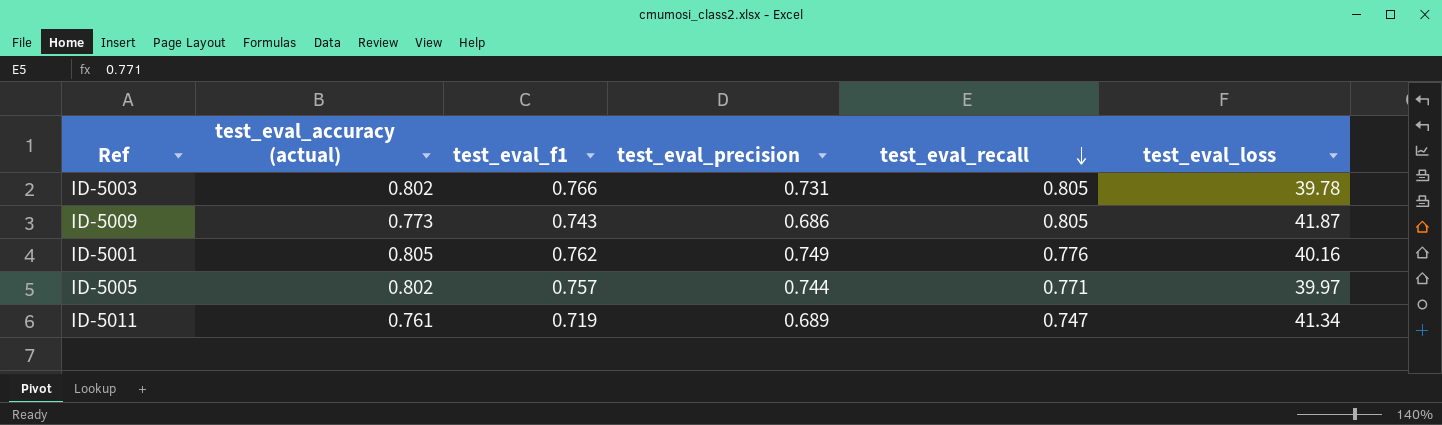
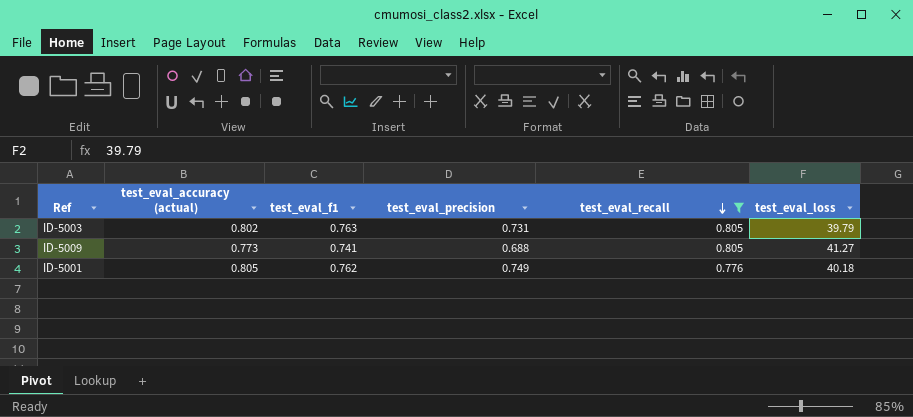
filter: none -> test_eval_recall >= 0.776
ID-5003 | test_eval_f1: 0.766 -> 0.763
ID-5003 | test_eval_loss: 39.78 -> 39.79
ID-5009 | test_eval_f1: 0.743 -> 0.741
ID-5009 | test_eval_precision: 0.686 -> 0.688
ID-5009 | test_eval_loss: 41.87 -> 41.27
ID-5001 | test_eval_loss: 40.16 -> 40.18

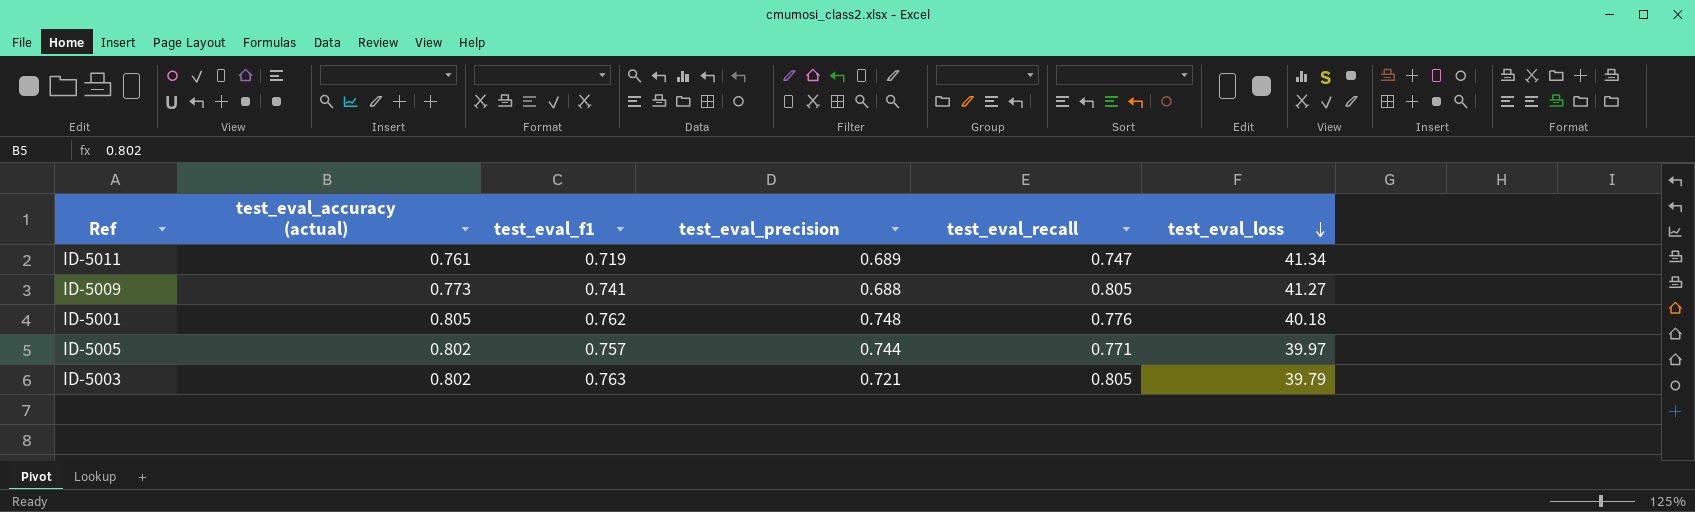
filter: test_eval_recall >= 0.776 -> none
row order: test_eval_recall descending -> test_eval_loss descending
ID-5001 | test_eval_precision: 0.749 -> 0.748
ID-5003 | test_eval_precision: 0.731 -> 0.721

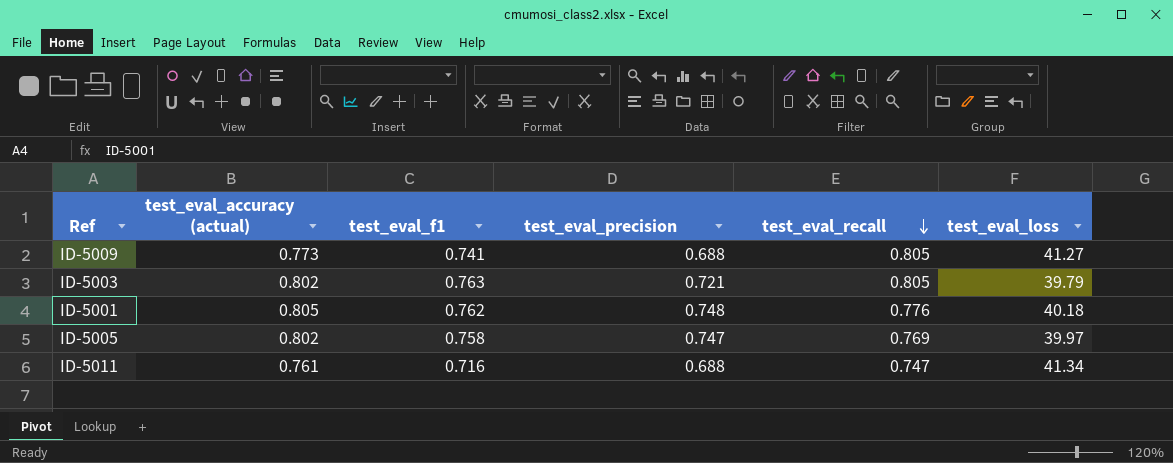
row order: test_eval_loss descending -> test_eval_recall descending
ID-5005 | test_eval_f1: 0.757 -> 0.758
ID-5005 | test_eval_precision: 0.744 -> 0.747
ID-5005 | test_eval_recall: 0.771 -> 0.769
ID-5011 | test_eval_f1: 0.719 -> 0.716
ID-5011 | test_eval_precision: 0.689 -> 0.688

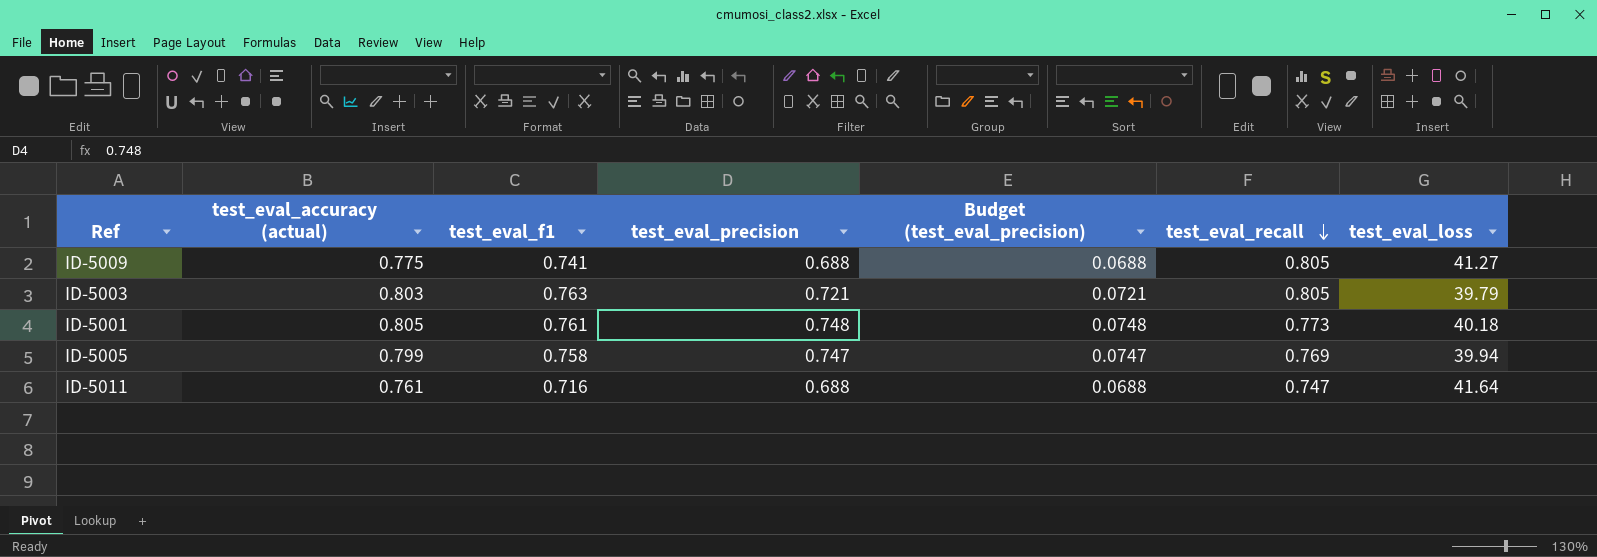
column Budget (test_eval_precision) | formula: none -> [test_eval_precision] * 0.1
ID-5009 | test_eval_accuracy (actual): 0.773 -> 0.775
ID-5003 | test_eval_accuracy (actual): 0.802 -> 0.803
ID-5001 | test_eval_f1: 0.762 -> 0.761
ID-5001 | test_eval_recall: 0.776 -> 0.773
ID-5005 | test_eval_accuracy (actual): 0.802 -> 0.799
ID-5005 | test_eval_loss: 39.97 -> 39.94
ID-5011 | test_eval_loss: 41.34 -> 41.64

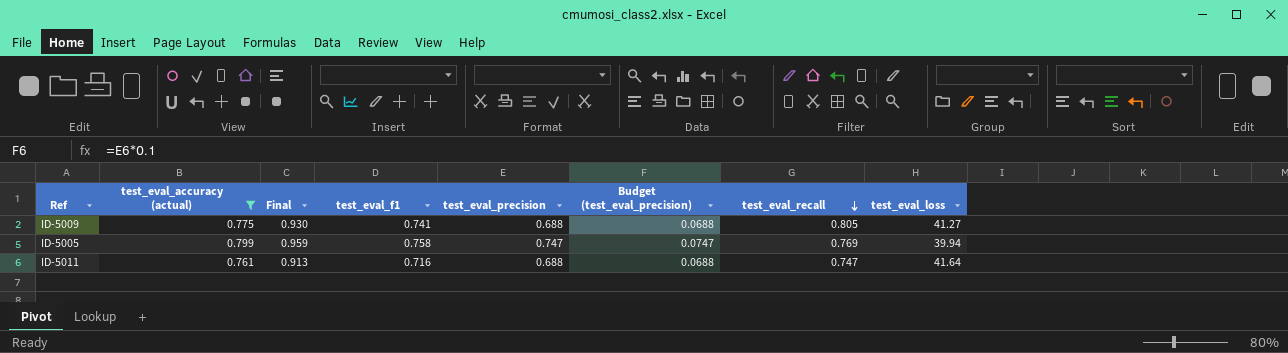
filter: none -> test_eval_accuracy (actual) <= 0.799
column Final | formula: none -> [test_eval_accuracy (actual)] * 1.2

